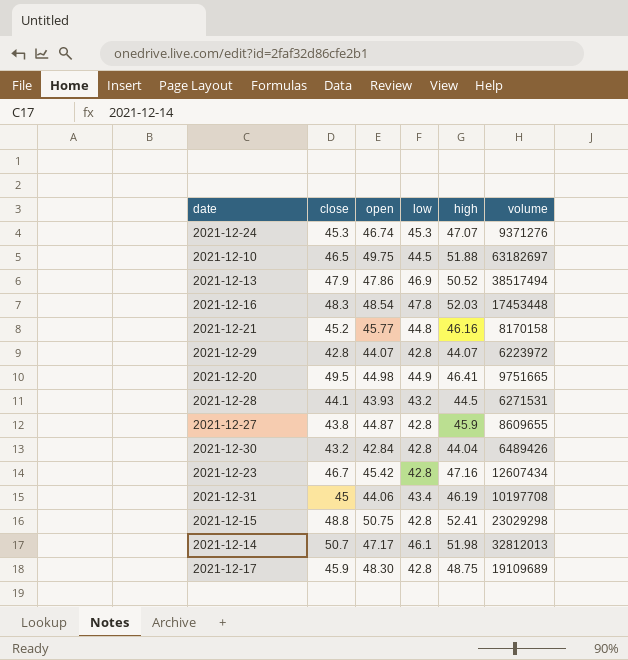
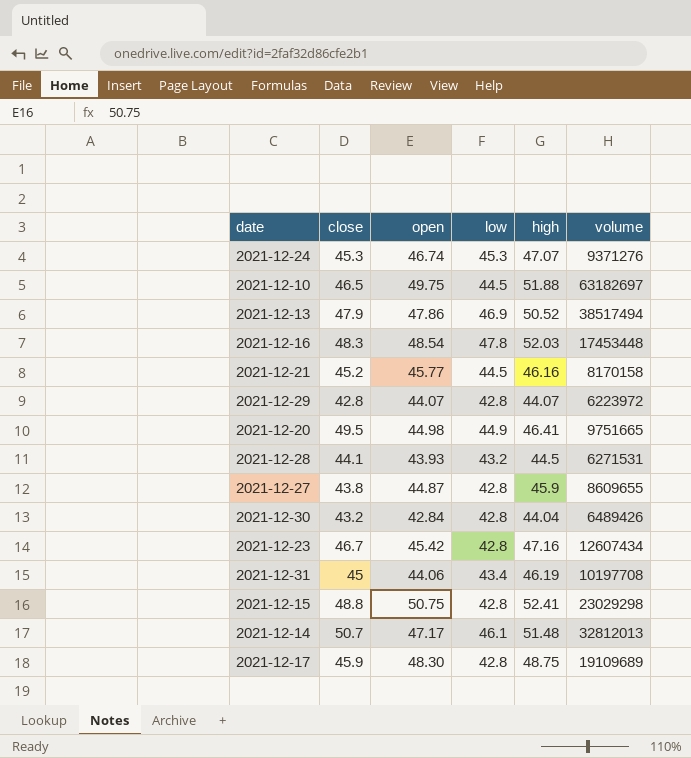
2021-12-21 | low: 44.8 -> 44.5
2021-12-14 | high: 51.98 -> 51.48

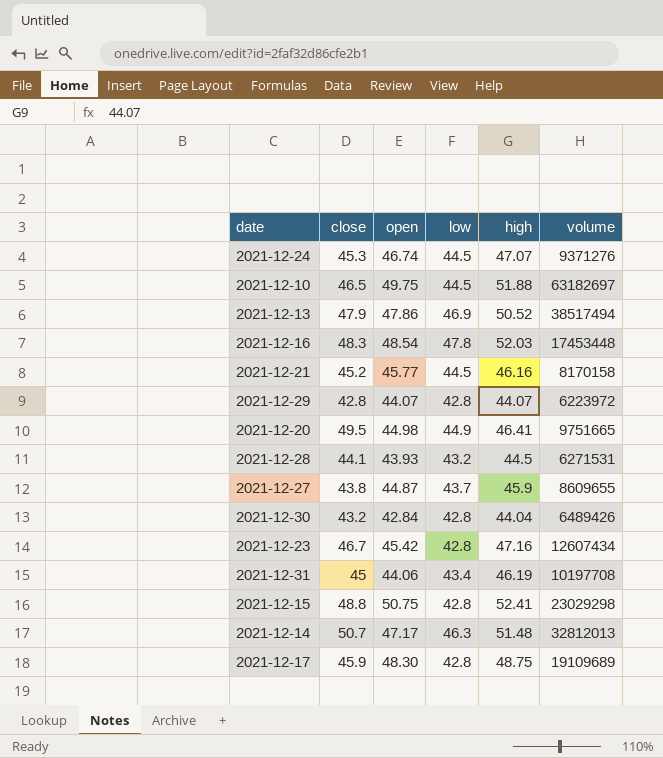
2021-12-24 | low: 45.3 -> 44.5
2021-12-27 | low: 42.8 -> 43.7
2021-12-14 | low: 46.1 -> 46.3

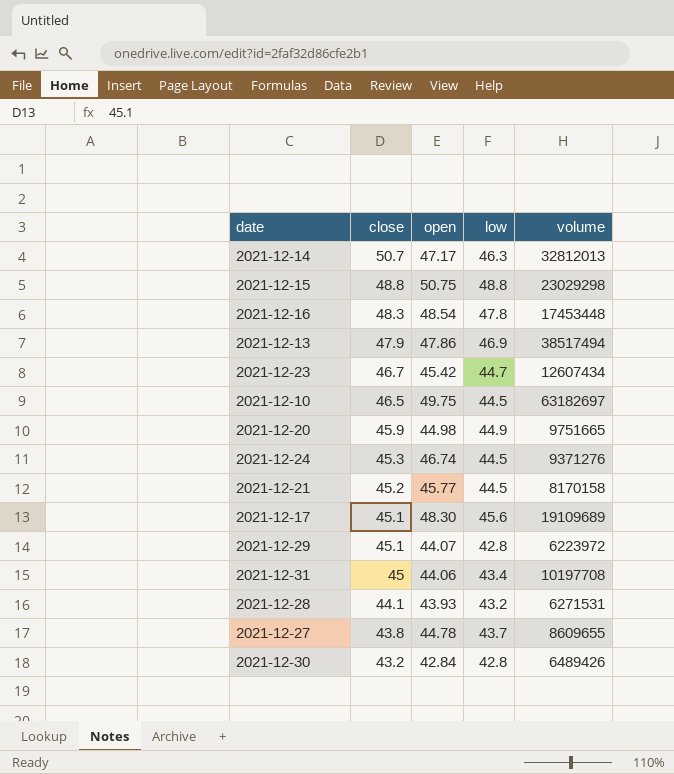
row order: none -> close descending
column high | position: 5 -> none
2021-12-15 | low: 42.8 -> 48.8
2021-12-23 | low: 42.8 -> 44.7
2021-12-20 | close: 49.5 -> 45.9
2021-12-17 | close: 45.9 -> 45.1
2021-12-17 | low: 42.8 -> 45.6
2021-12-29 | close: 42.8 -> 45.1
2021-12-27 | open: 44.87 -> 44.78

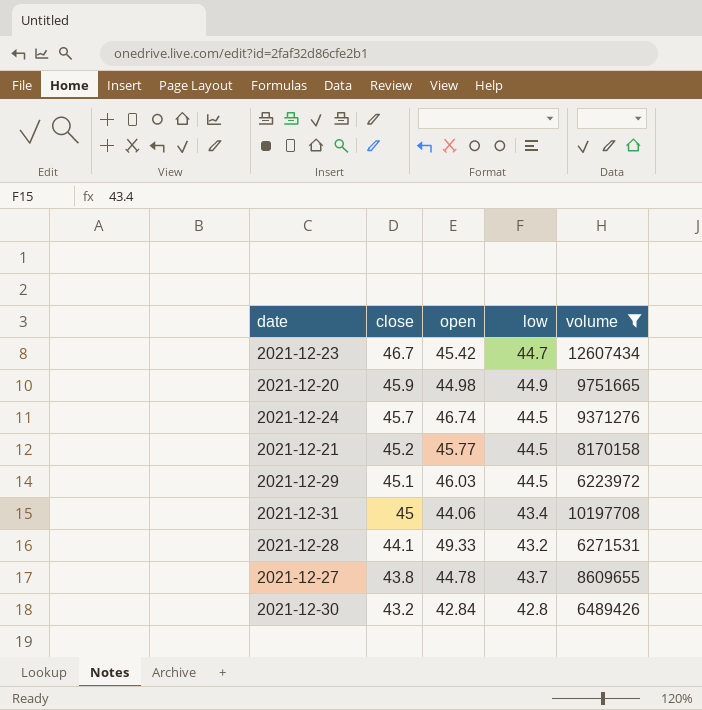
filter: none -> volume <= 12607434
2021-12-24 | close: 45.3 -> 45.7
2021-12-29 | open: 44.07 -> 46.03
2021-12-29 | low: 42.8 -> 44.5
2021-12-28 | open: 43.93 -> 49.33

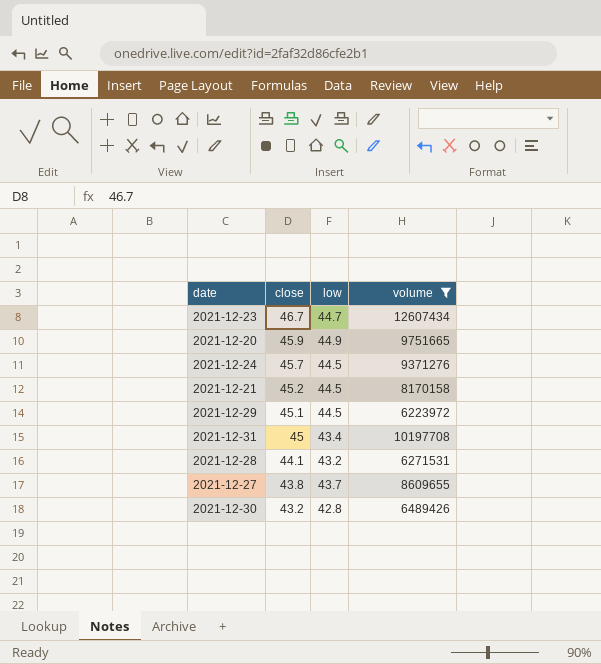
column open | position: 3 -> none

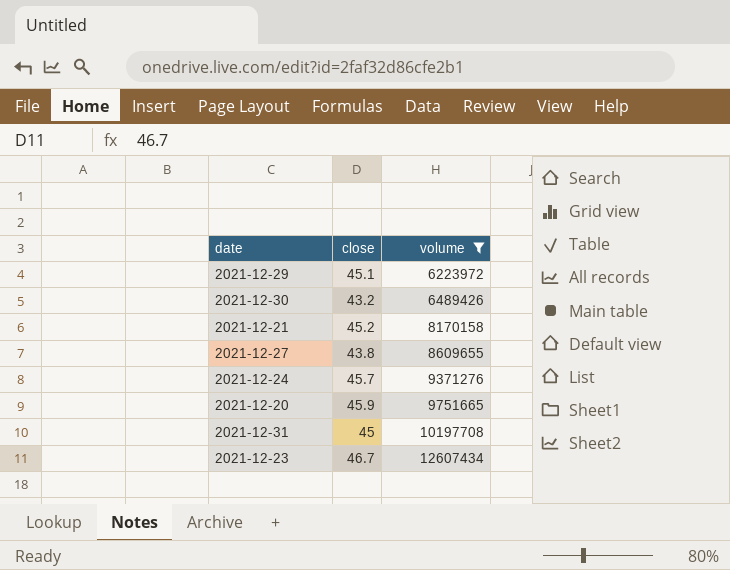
row order: close descending -> volume ascending
column low | position: 3 -> none
row 2021-12-28: 44.1 | 43.2 | 6271531 -> none

